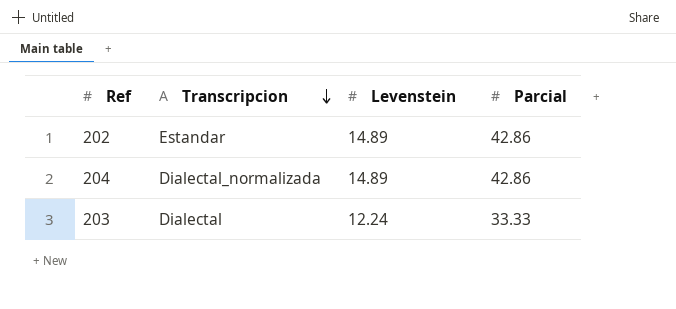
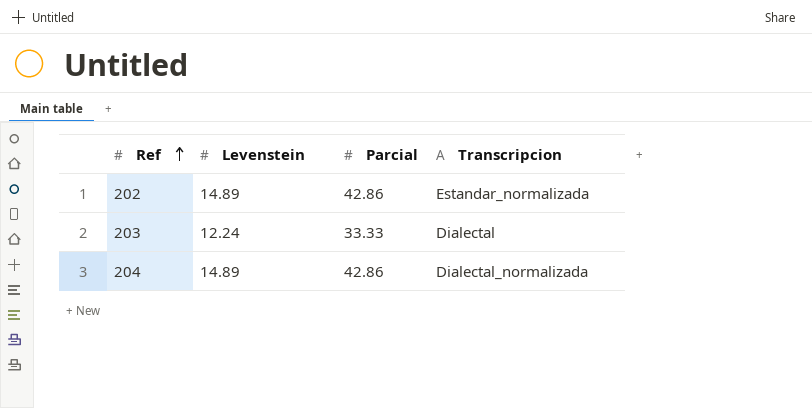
row order: Transcripcion descending -> Ref ascending
column Transcripcion | position: 2 -> 4
202 | Transcripcion: Estandar -> Estandar_normalizada

